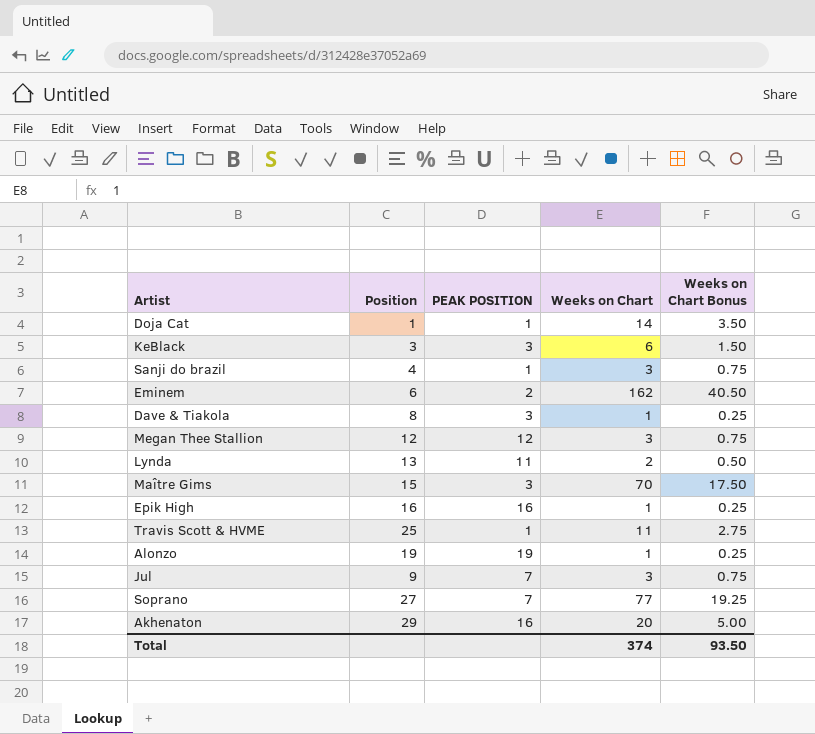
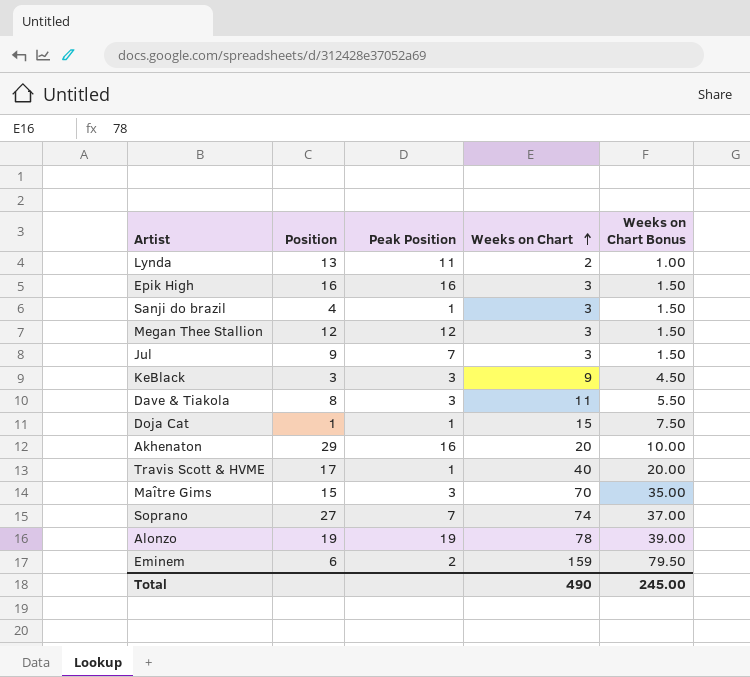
row order: none -> Weeks on Chart ascending
column name: PEAK POSITION -> Peak Position
column Weeks on Chart Bonus | formula: [Weeks on Chart] * 0.25 -> [Weeks on Chart] * 0.5
Epik High | Weeks on Chart: 1 -> 3
KeBlack | Weeks on Chart: 6 -> 9
Dave & Tiakola | Weeks on Chart: 1 -> 11
Doja Cat | Weeks on Chart: 14 -> 15
Travis Scott & HVME | Position: 25 -> 17
Travis Scott & HVME | Weeks on Chart: 11 -> 40
Soprano | Weeks on Chart: 77 -> 74
Alonzo | Weeks on Chart: 1 -> 78
Eminem | Weeks on Chart: 162 -> 159
Total | Weeks on Chart: 374 -> 490
Total | Weeks on Chart Bonus: 93.50 -> 245.00

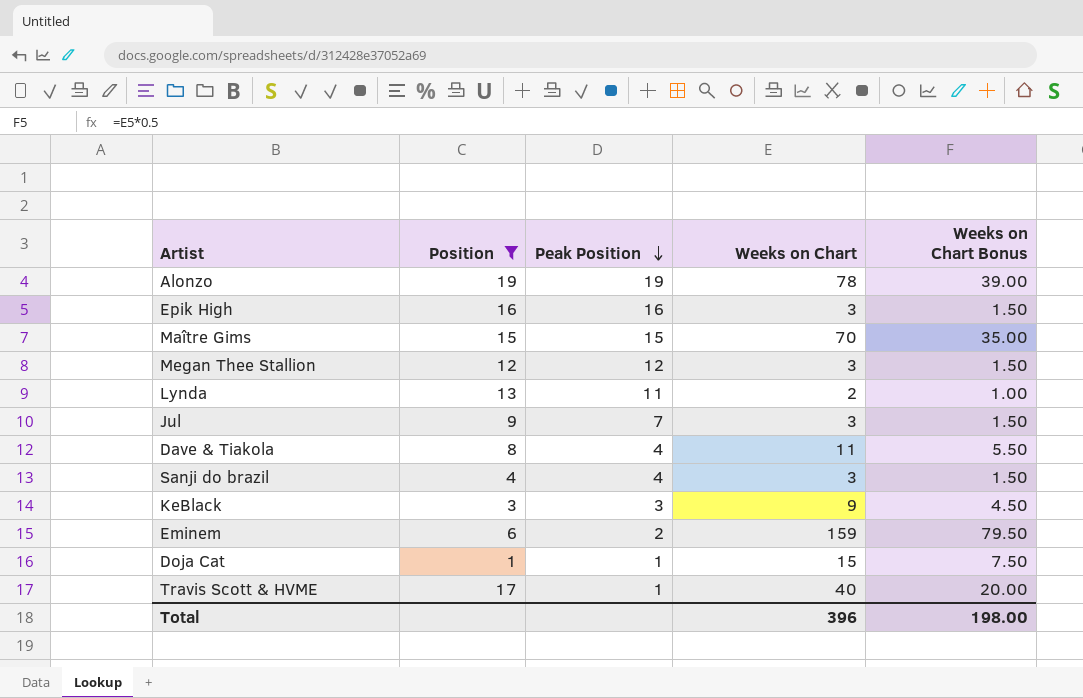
filter: none -> Position <= 19
row order: Weeks on Chart ascending -> Peak Position descending
Maître Gims | Peak Position: 3 -> 15
Dave & Tiakola | Peak Position: 3 -> 4
Sanji do brazil | Peak Position: 1 -> 4
Total | Weeks on Chart: 490 -> 396
Total | Weeks on Chart Bonus: 245.00 -> 198.00

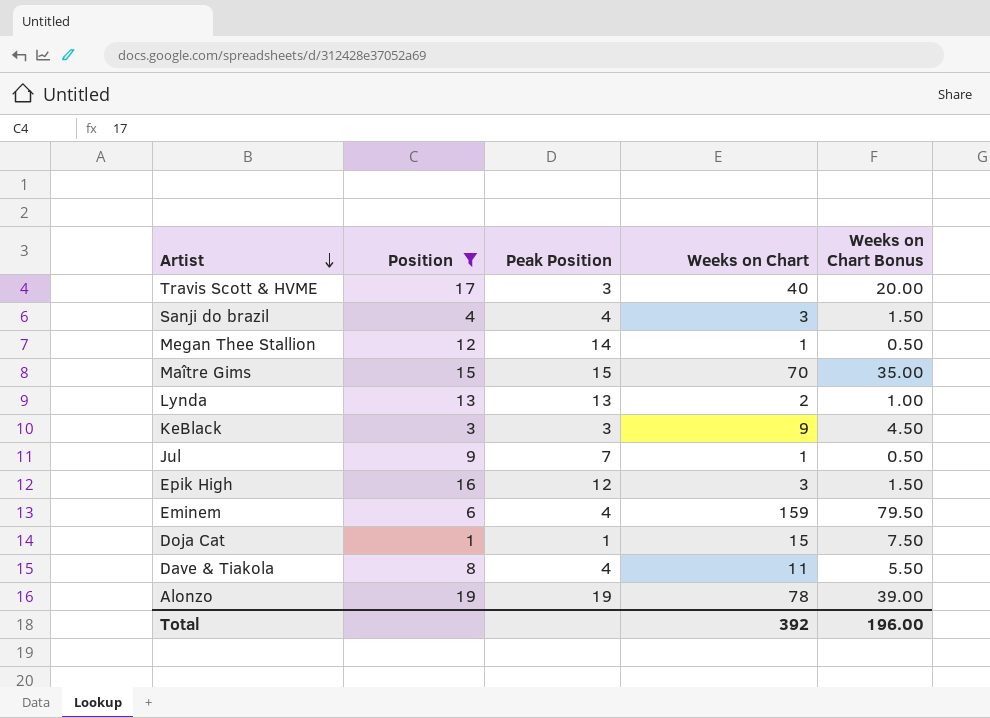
row order: Peak Position descending -> Artist descending
Travis Scott & HVME | Peak Position: 1 -> 3
Megan Thee Stallion | Peak Position: 12 -> 14
Megan Thee Stallion | Weeks on Chart: 3 -> 1
Megan Thee Stallion | Weeks on Chart Bonus: 1.50 -> 0.50
Lynda | Peak Position: 11 -> 13
Jul | Weeks on Chart: 3 -> 1
Jul | Weeks on Chart Bonus: 1.50 -> 0.50
Epik High | Peak Position: 16 -> 12
Eminem | Peak Position: 2 -> 4
Total | Weeks on Chart: 396 -> 392
Total | Weeks on Chart Bonus: 198.00 -> 196.00

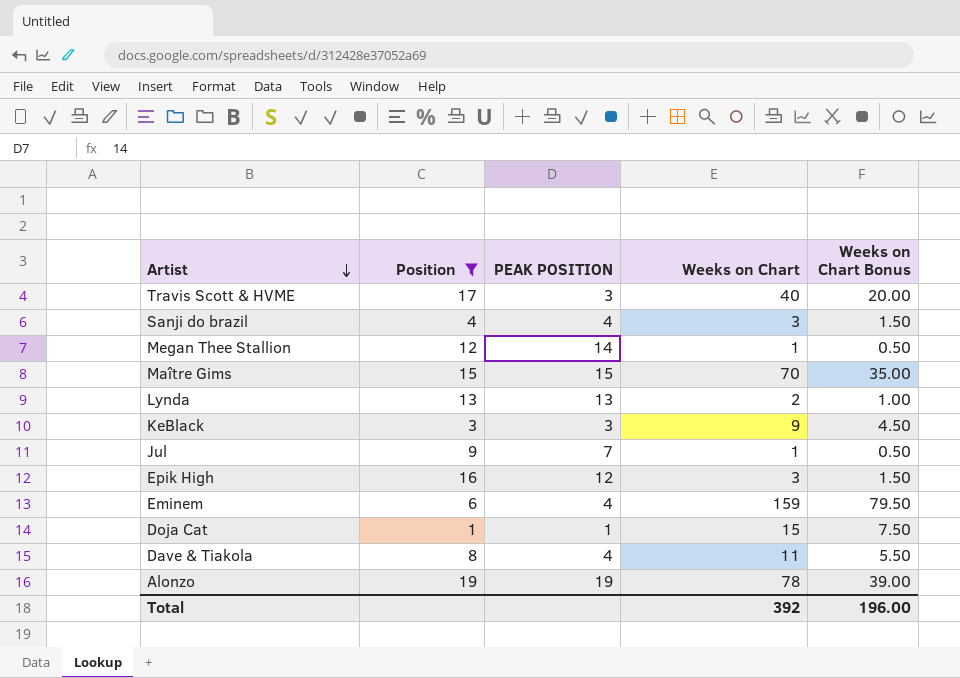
column name: Peak Position -> PEAK POSITION

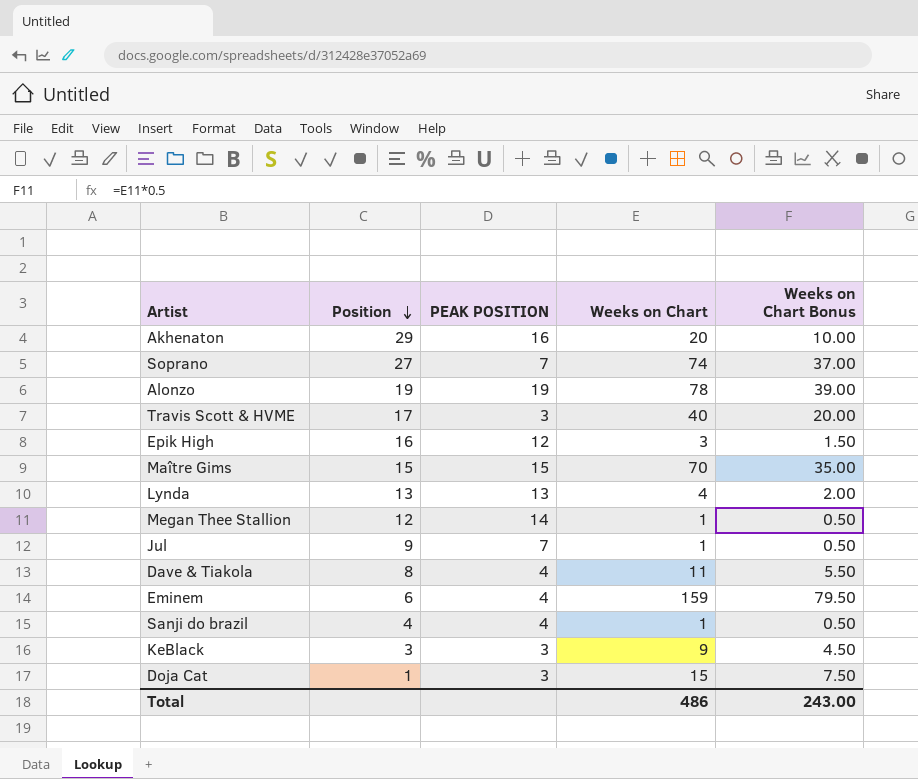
filter: Position <= 19 -> none
row order: Artist descending -> Position descending
Lynda | Weeks on Chart: 2 -> 4
Lynda | Weeks on Chart Bonus: 1.00 -> 2.00
Sanji do brazil | Weeks on Chart: 3 -> 1
Sanji do brazil | Weeks on Chart Bonus: 1.50 -> 0.50
Doja Cat | PEAK POSITION: 1 -> 3
Total | Weeks on Chart: 392 -> 486
Total | Weeks on Chart Bonus: 196.00 -> 243.00

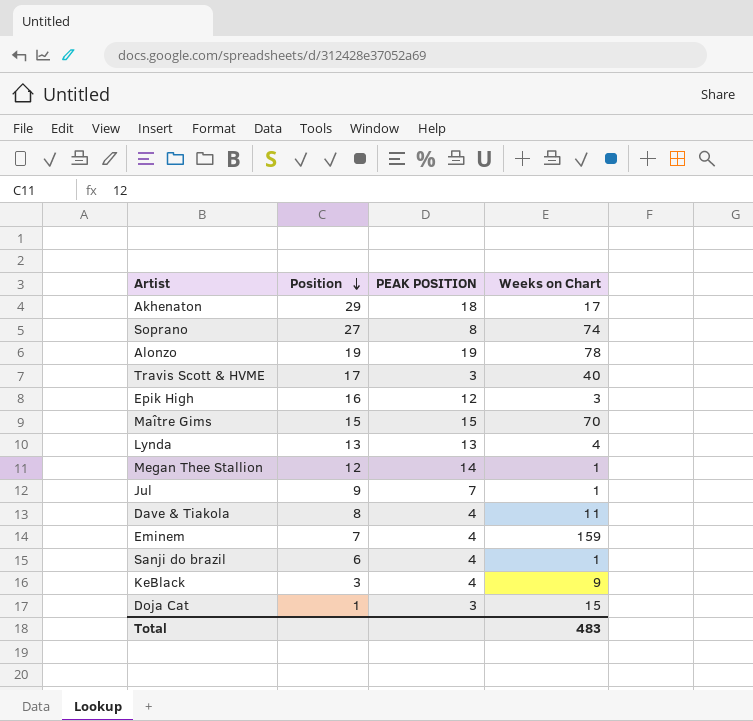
column Weeks on Chart Bonus | formula: [Weeks on Chart] * 0.5 -> none
Akhenaton | PEAK POSITION: 16 -> 18
Akhenaton | Weeks on Chart: 20 -> 17
Soprano | PEAK POSITION: 7 -> 8
Eminem | Position: 6 -> 7
Sanji do brazil | Position: 4 -> 6
KeBlack | PEAK POSITION: 3 -> 4
Total | Weeks on Chart: 486 -> 483

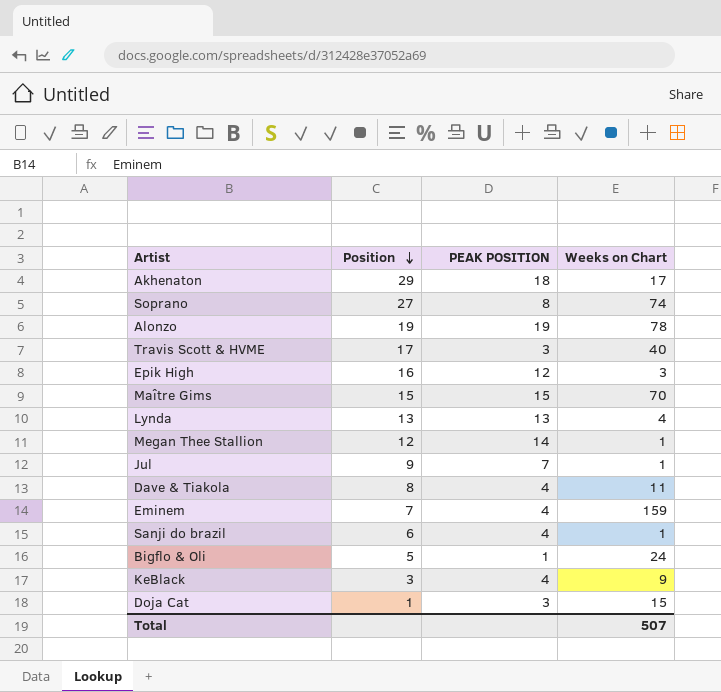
row Bigflo & Oli: none -> 5 | 1 | 24
Total | Weeks on Chart: 483 -> 507

